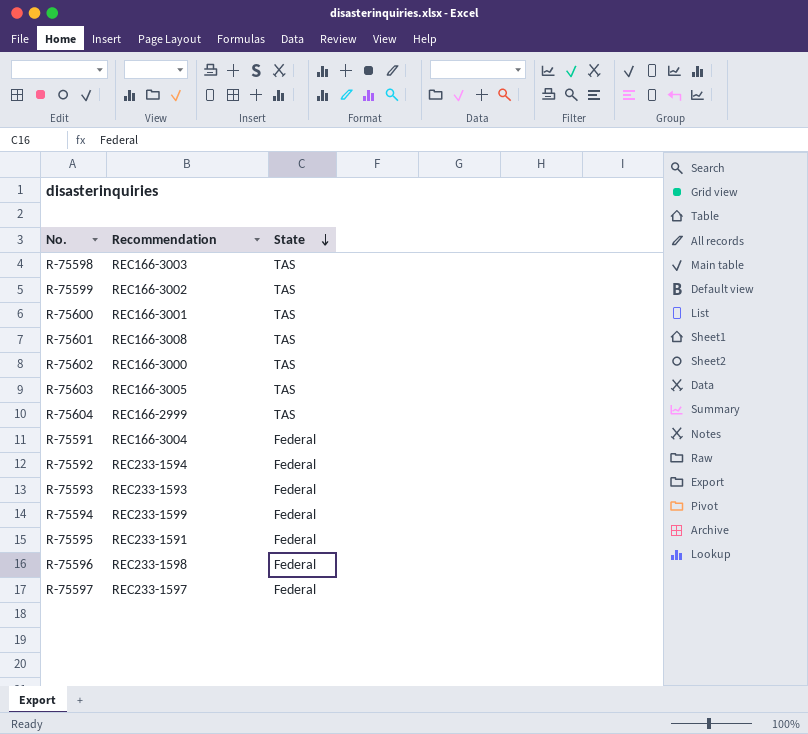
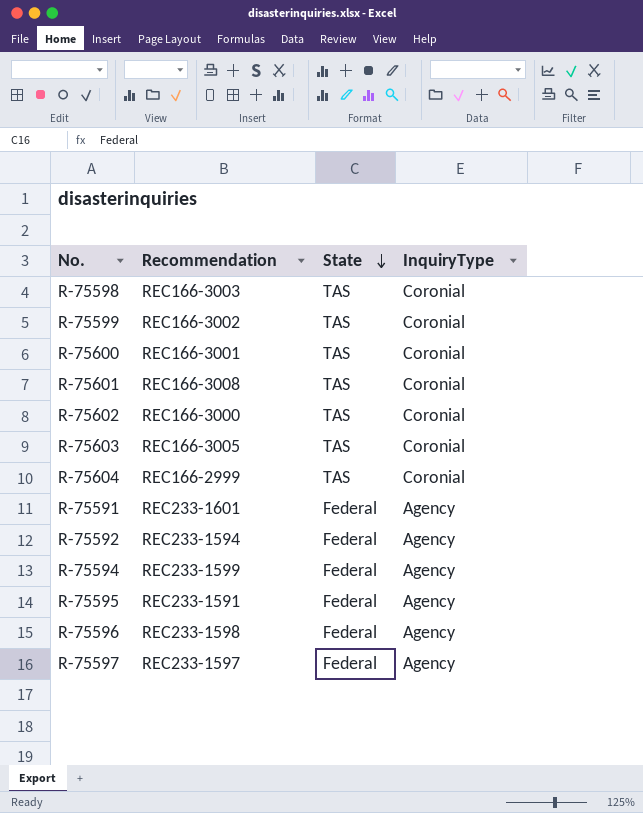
column InquiryType | position: none -> 4
row R-75593: REC233-1593 | Federal -> none
R-75591 | Recommendation: REC166-3004 -> REC233-1601

